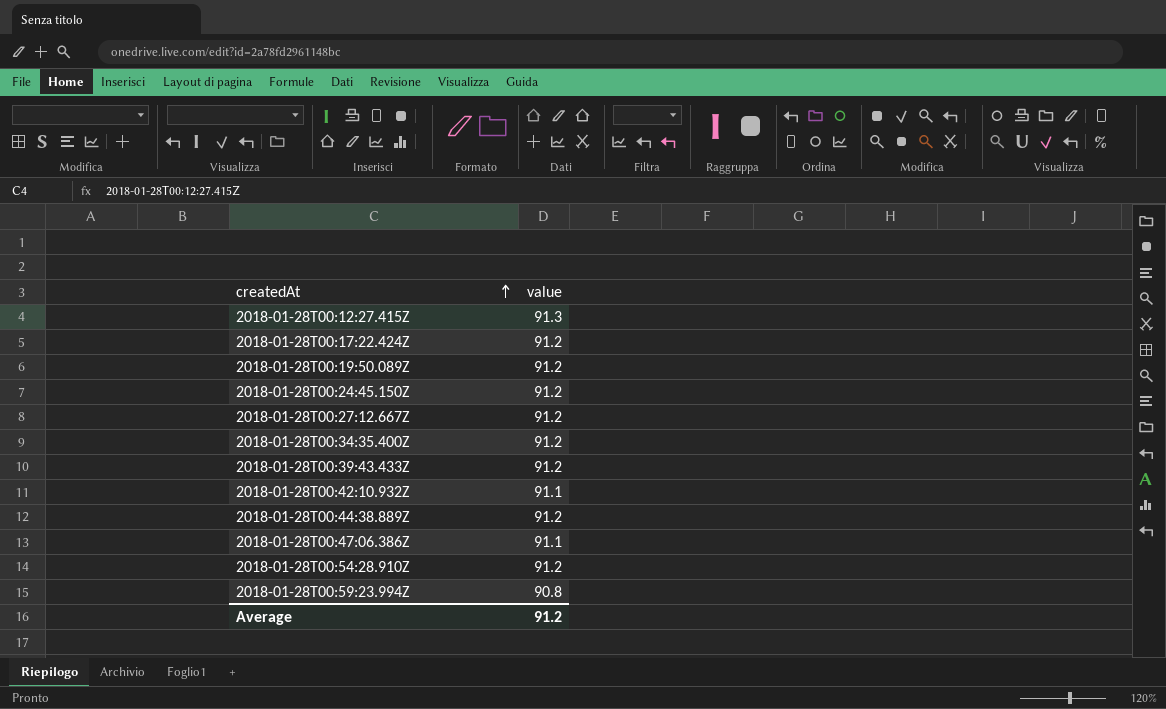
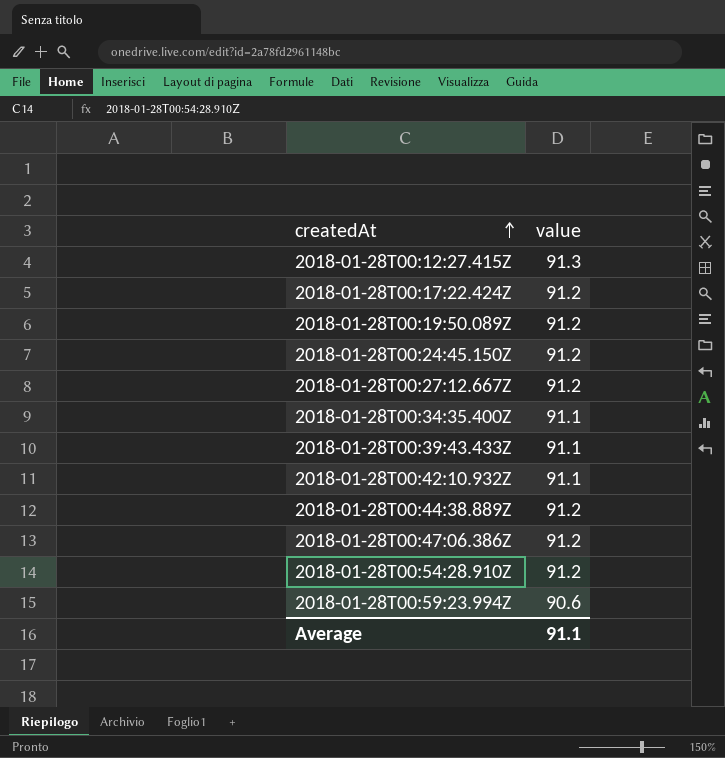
2018-01-28T00:34:35.400Z | value: 91.2 -> 91.1
2018-01-28T00:39:43.433Z | value: 91.2 -> 91.1
2018-01-28T00:47:06.386Z | value: 91.1 -> 91.2
2018-01-28T00:59:23.994Z | value: 90.8 -> 90.6
Average | value: 91.2 -> 91.1

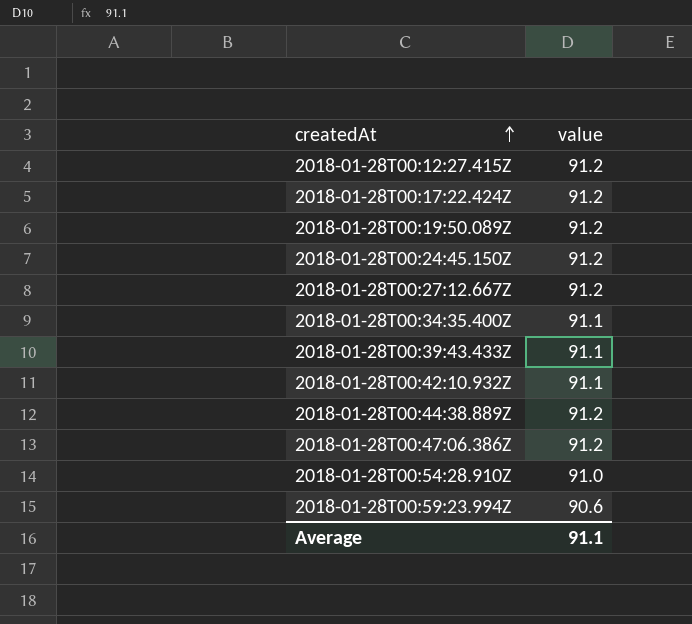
2018-01-28T00:12:27.415Z | value: 91.3 -> 91.2
2018-01-28T00:54:28.910Z | value: 91.2 -> 91.0

